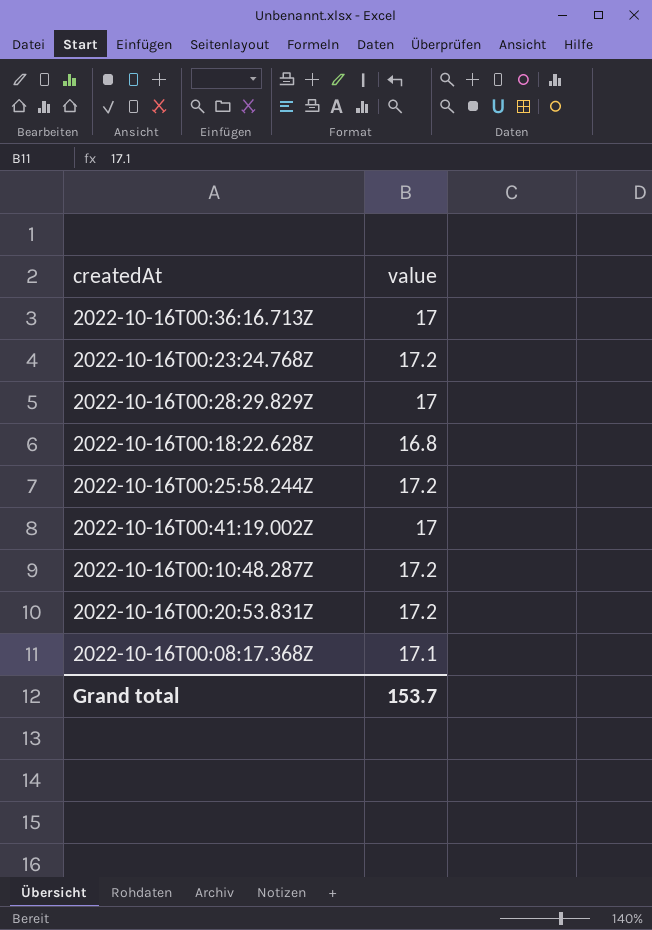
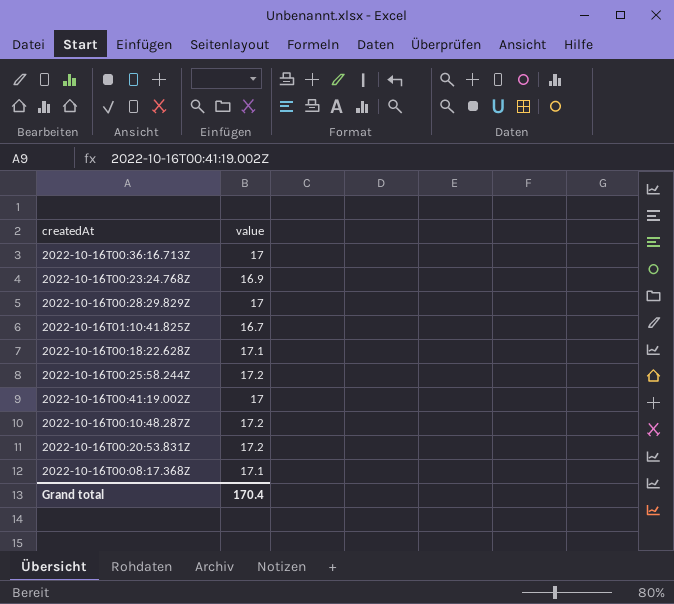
2022-10-16T00:23:24.768Z | value: 17.2 -> 16.9
row 2022-10-16T01:10:41.825Z: none -> 16.7
2022-10-16T00:18:22.628Z | value: 16.8 -> 17.1
Grand total | value: 153.7 -> 170.4

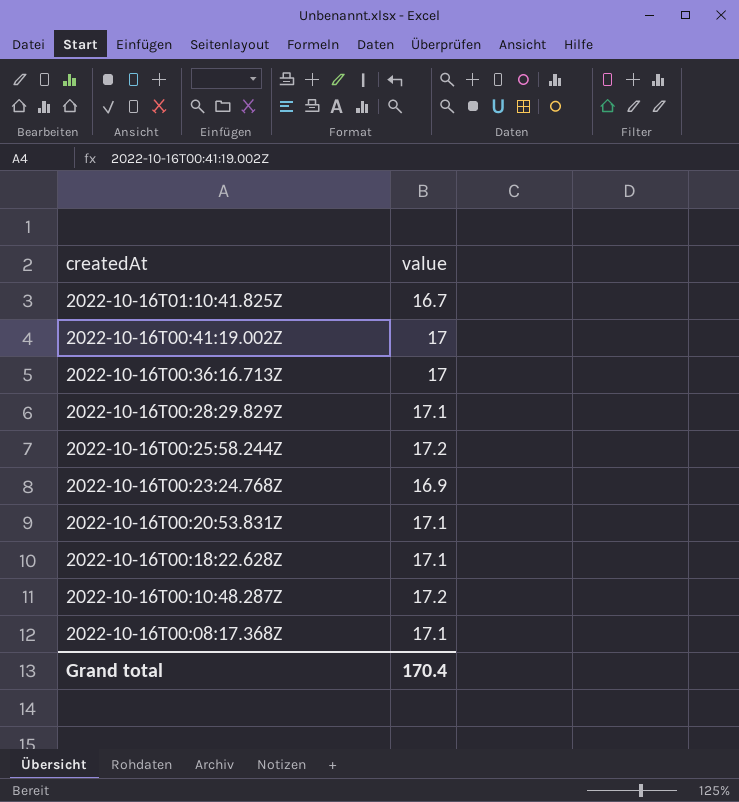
row order: none -> createdAt descending
2022-10-16T00:28:29.829Z | value: 17 -> 17.1
2022-10-16T00:20:53.831Z | value: 17.2 -> 17.1

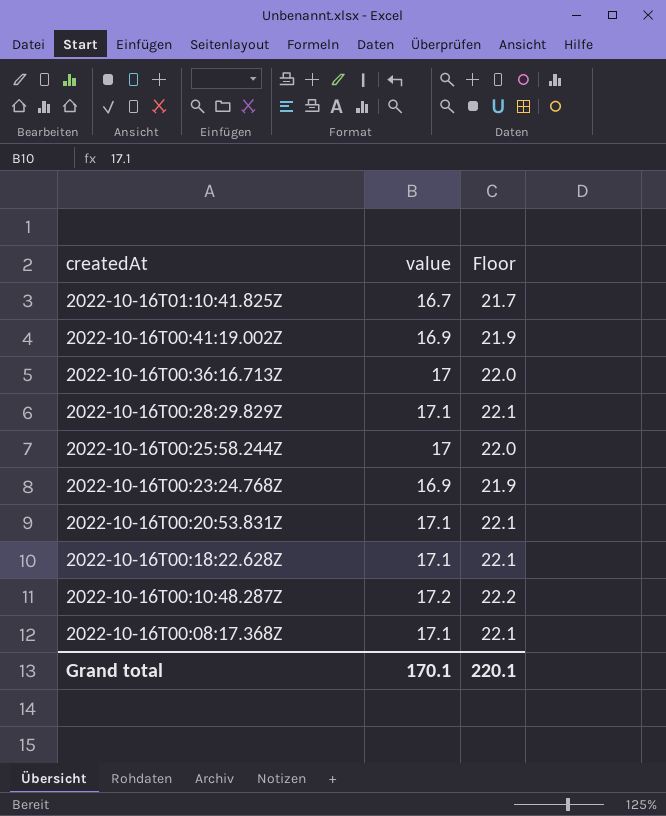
column Floor | formula: none -> [value] + 5
2022-10-16T00:41:19.002Z | value: 17 -> 16.9
2022-10-16T00:25:58.244Z | value: 17.2 -> 17
Grand total | value: 170.4 -> 170.1

